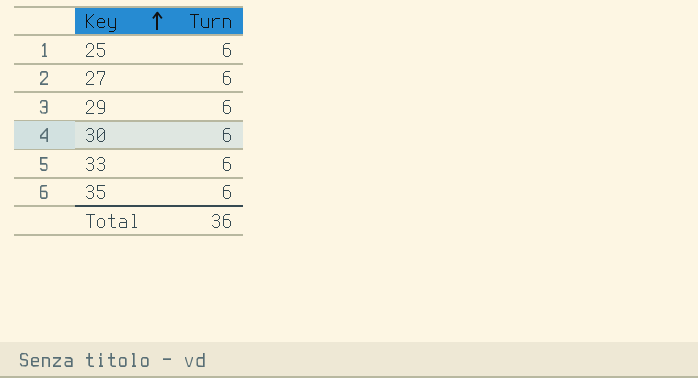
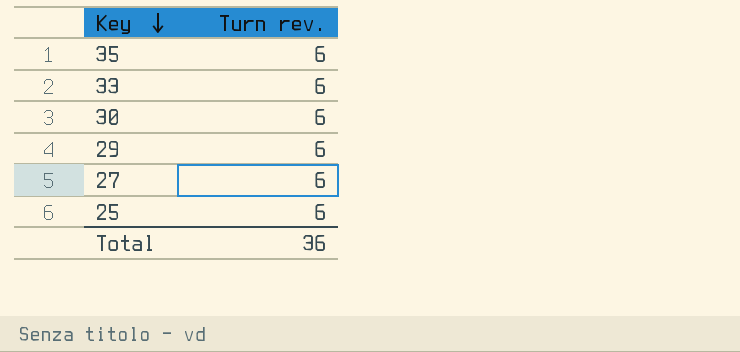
row order: Key ascending -> Key descending
column name: Turn -> Turn rev.

